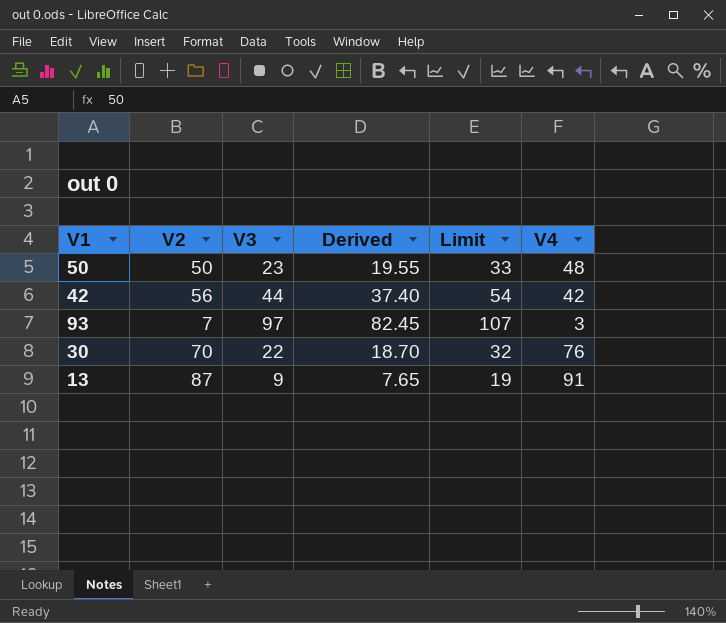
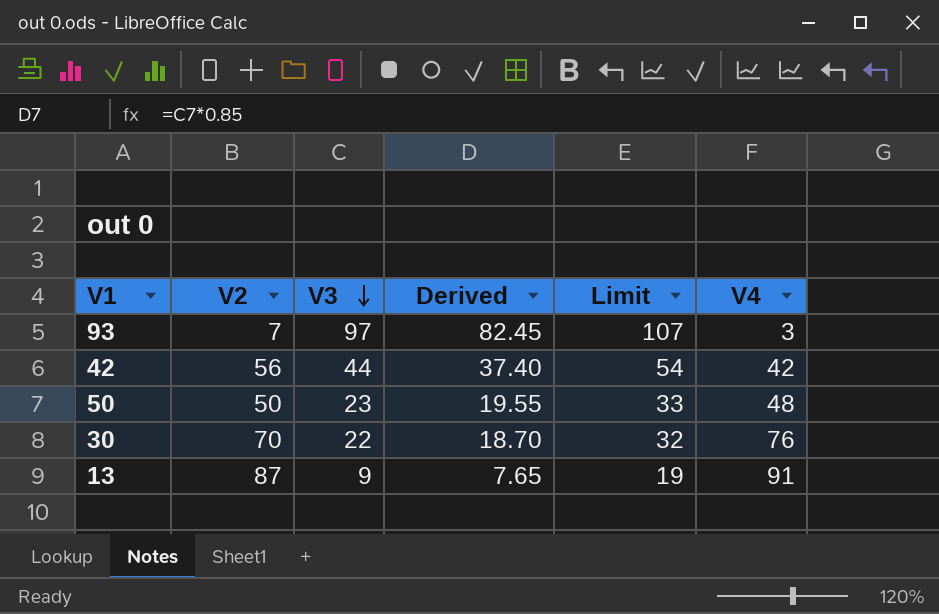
row order: none -> V3 descending

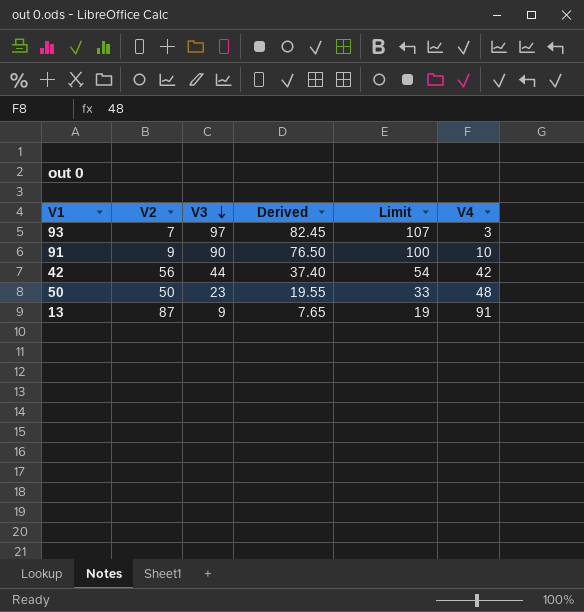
row 30: 70 | 22 | 18.70 | 32 | 76 -> none
row 91: none -> 9 | 90 | 76.50 | 100 | 10

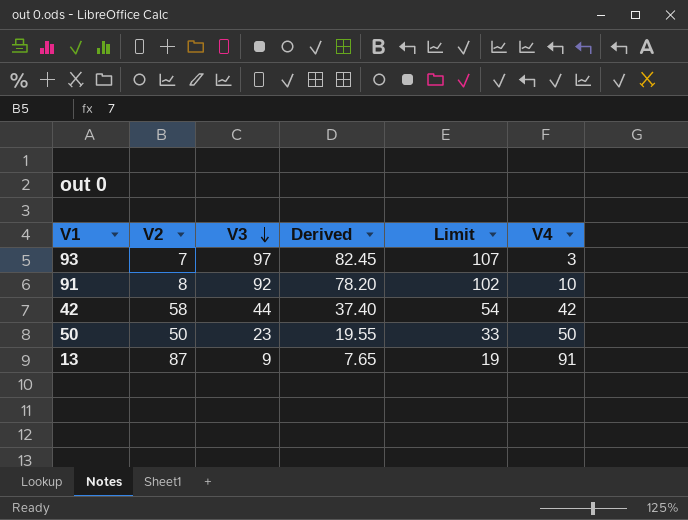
91 | V2: 9 -> 8
91 | V3: 90 -> 92
91 | Derived: 76.50 -> 78.20
91 | Limit: 100 -> 102
42 | V2: 56 -> 58
50 | V4: 48 -> 50

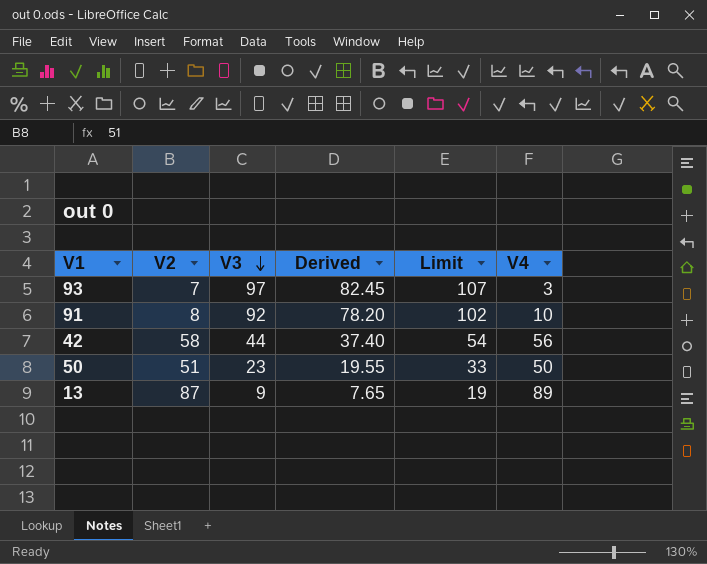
42 | V4: 42 -> 56
50 | V2: 50 -> 51
13 | V4: 91 -> 89

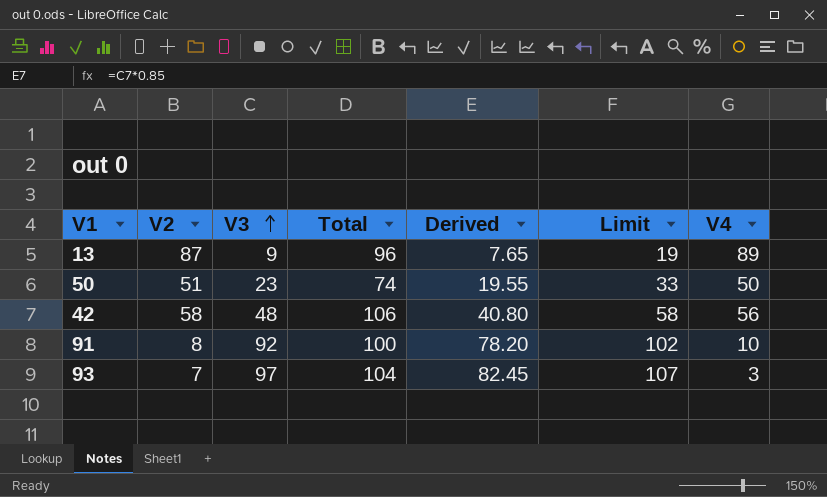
row order: V3 descending -> V3 ascending
column Total | formula: none -> [V2] + [V3]
42 | V3: 44 -> 48
42 | Derived: 37.40 -> 40.80
42 | Limit: 54 -> 58

